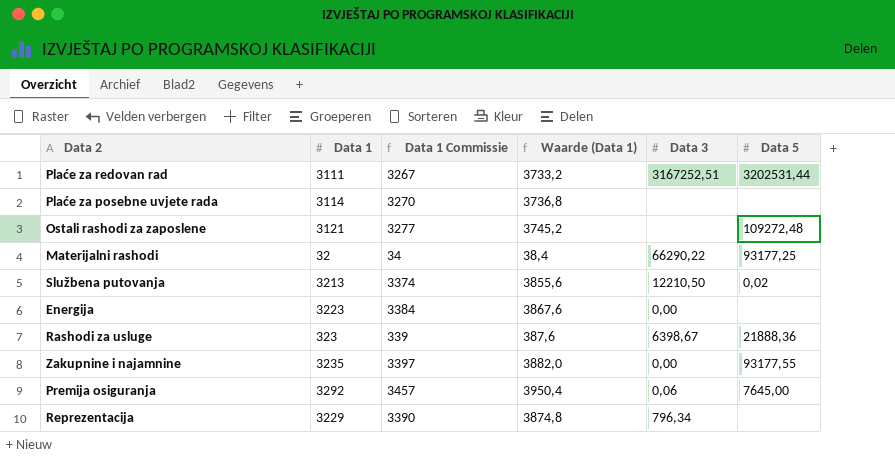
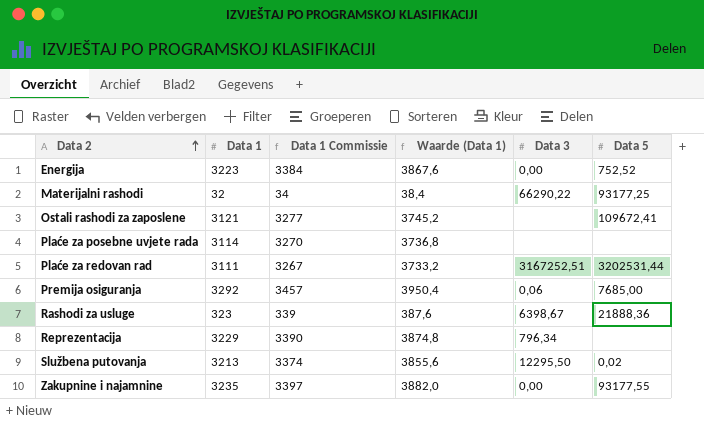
row order: none -> Data 2 ascending
Energija | Data 5: none -> 752,52
Ostali rashodi za zaposlene | Data 5: 109272,48 -> 109672,41
Premija osiguranja | Data 5: 7645,00 -> 7685,00
Službena putovanja | Data 3: 12210,50 -> 12295,50

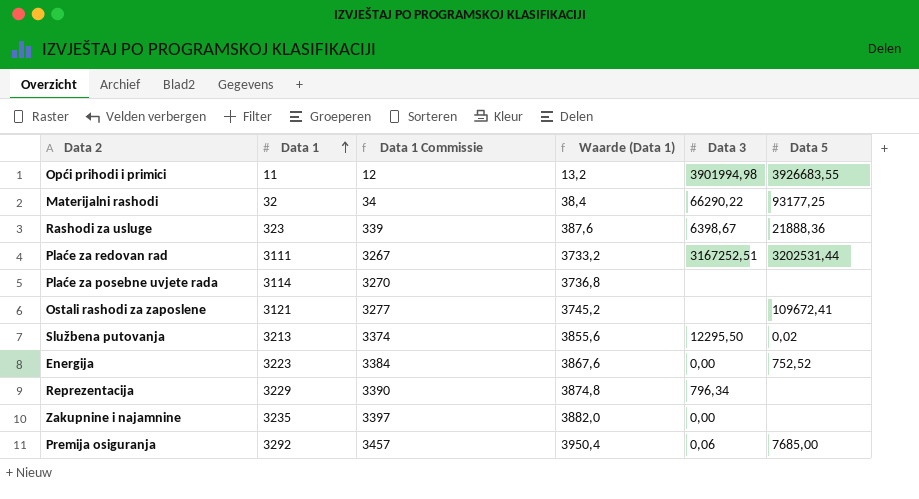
row order: Data 2 ascending -> Data 1 ascending
row Opći prihodi i primici: none -> 11 | 12 | 13,2 | 3901994,98 | 3926683,55
Zakupnine i najamnine | Data 5: 93177,55 -> none

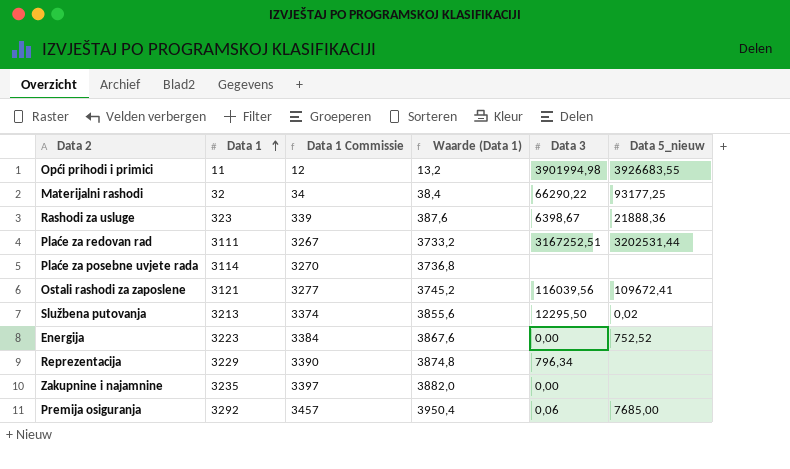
column name: Data 5 -> Data 5_nieuw
Ostali rashodi za zaposlene | Data 3: none -> 116039,56

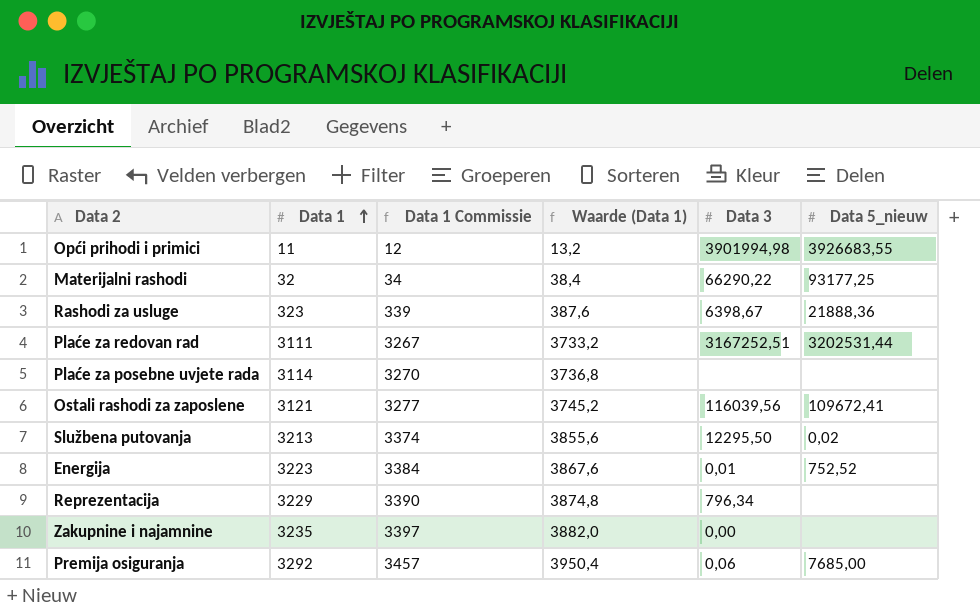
Energija | Data 3: 0,00 -> 0,01

